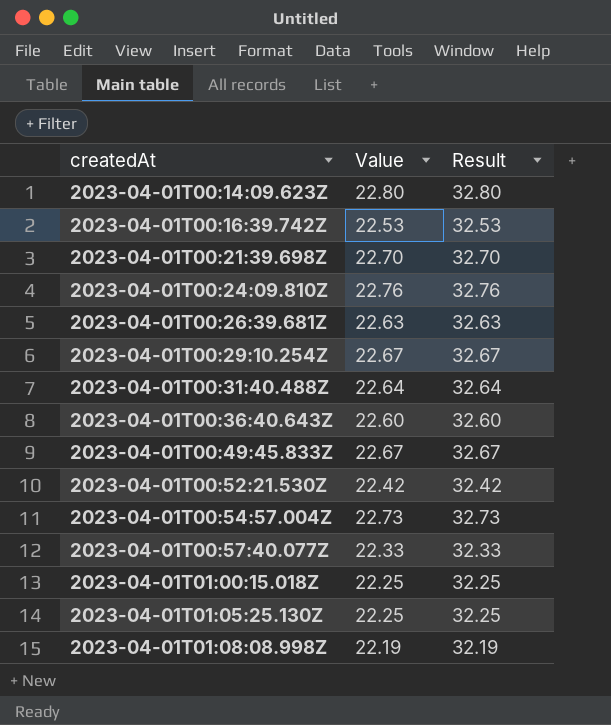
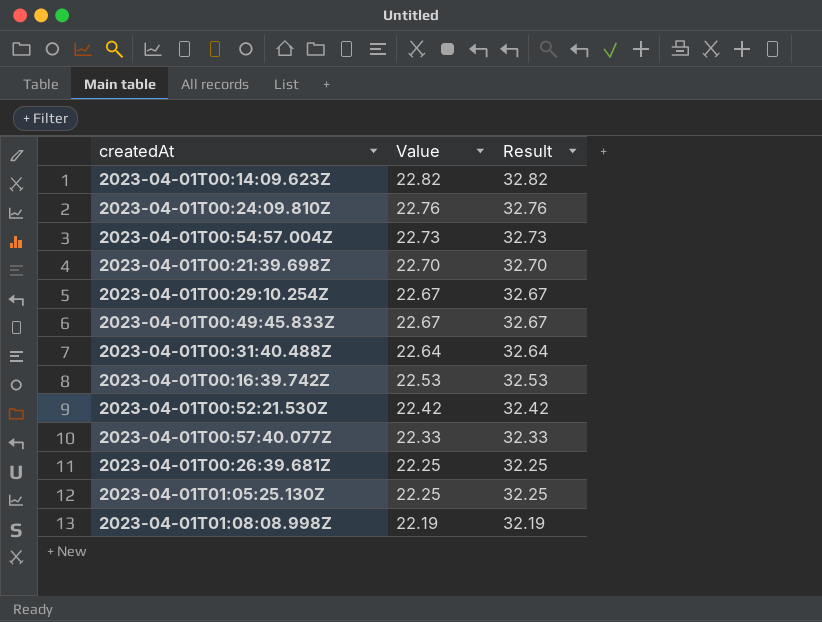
row order: createdAt ascending -> Value descending
row 2023-04-01T00:36:40.643Z: 22.60 | 32.60 -> none
row 2023-04-01T01:00:15.018Z: 22.25 | 32.25 -> none
2023-04-01T00:14:09.623Z | Value: 22.80 -> 22.82
2023-04-01T00:14:09.623Z | Result: 32.80 -> 32.82
2023-04-01T00:26:39.681Z | Value: 22.63 -> 22.25
2023-04-01T00:26:39.681Z | Result: 32.63 -> 32.25

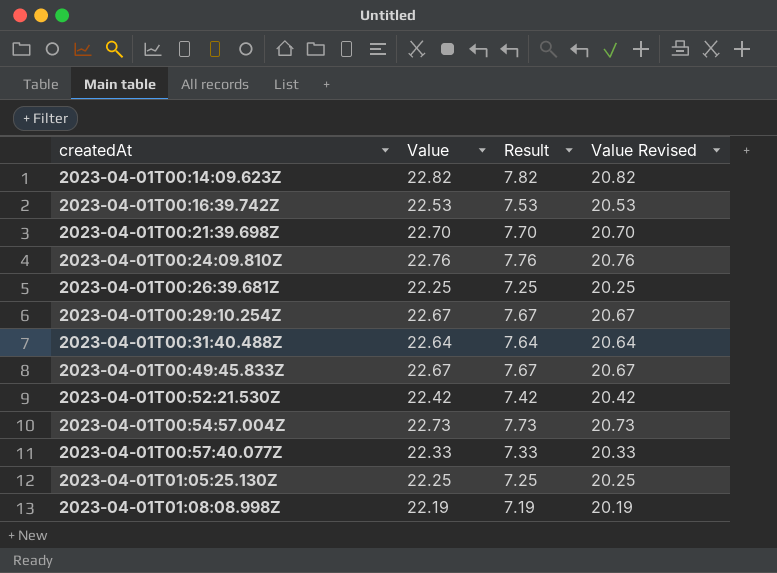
row order: Value descending -> createdAt ascending
column Result | formula: [Value] + 10 -> [Value] - 15
column Value Revised | formula: none -> [Value] - 2

